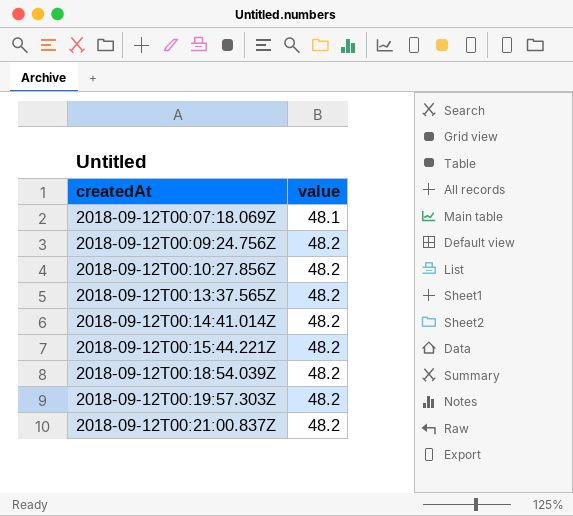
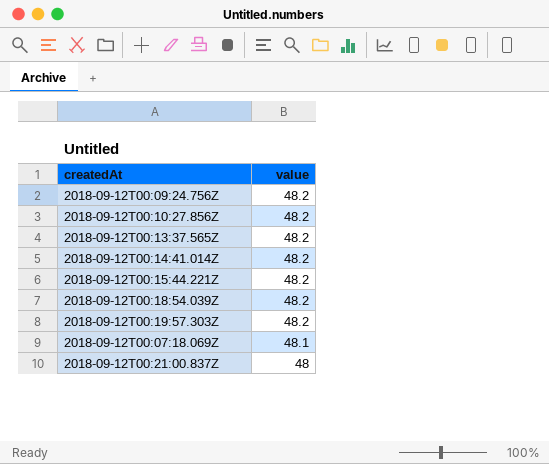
row order: createdAt ascending -> value descending
2018-09-12T00:21:00.837Z | value: 48.2 -> 48

